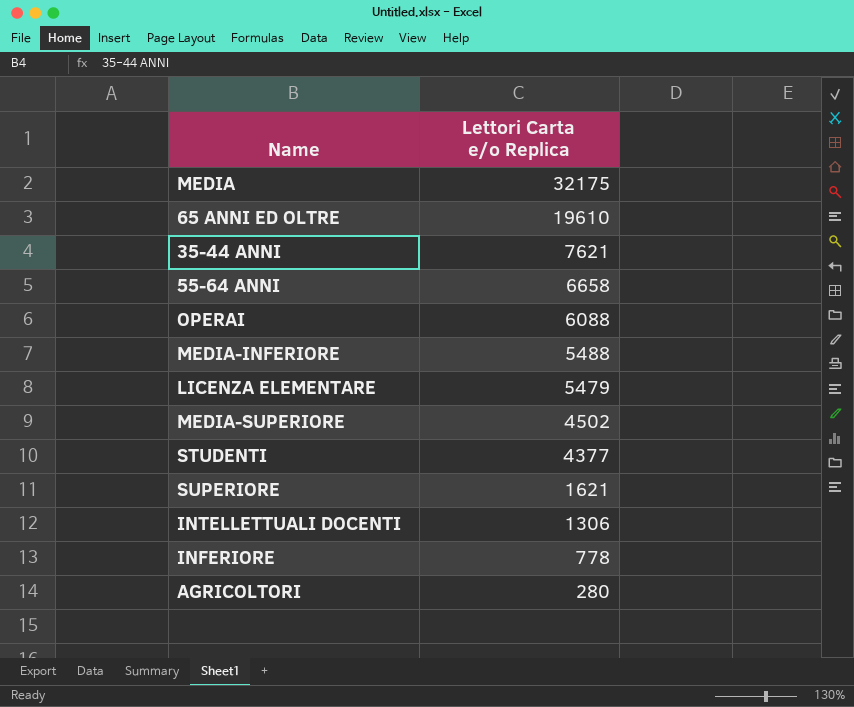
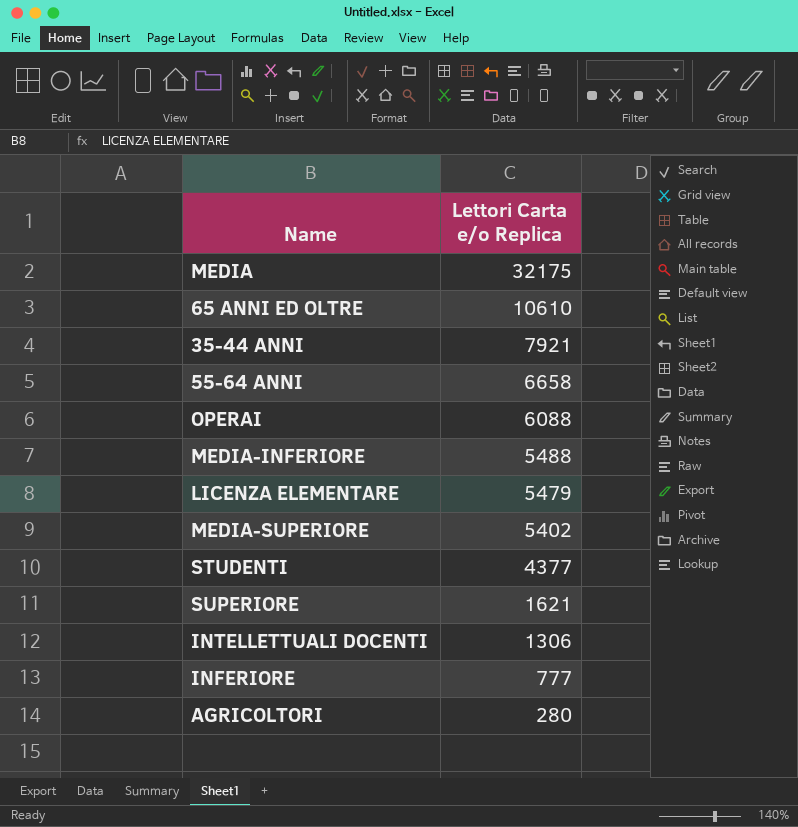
65 ANNI ED OLTRE | Lettori Carta e/o Replica: 19610 -> 10610
35-44 ANNI | Lettori Carta e/o Replica: 7621 -> 7921
MEDIA-SUPERIORE | Lettori Carta e/o Replica: 4502 -> 5402
INFERIORE | Lettori Carta e/o Replica: 778 -> 777

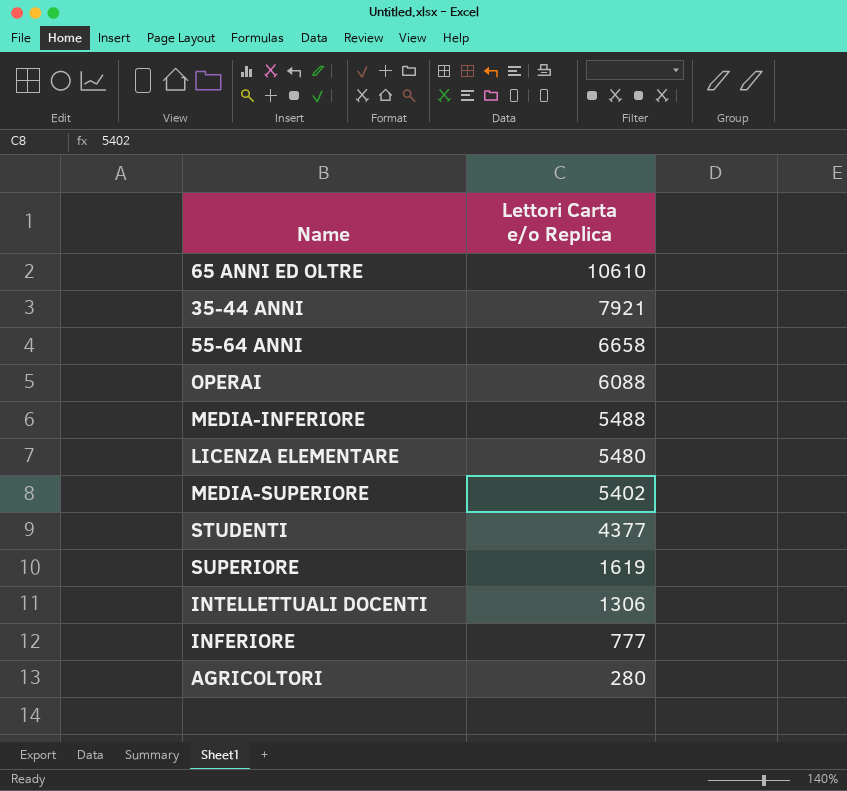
row MEDIA: 32175 -> none
LICENZA ELEMENTARE | Lettori Carta e/o Replica: 5479 -> 5480
SUPERIORE | Lettori Carta e/o Replica: 1621 -> 1619

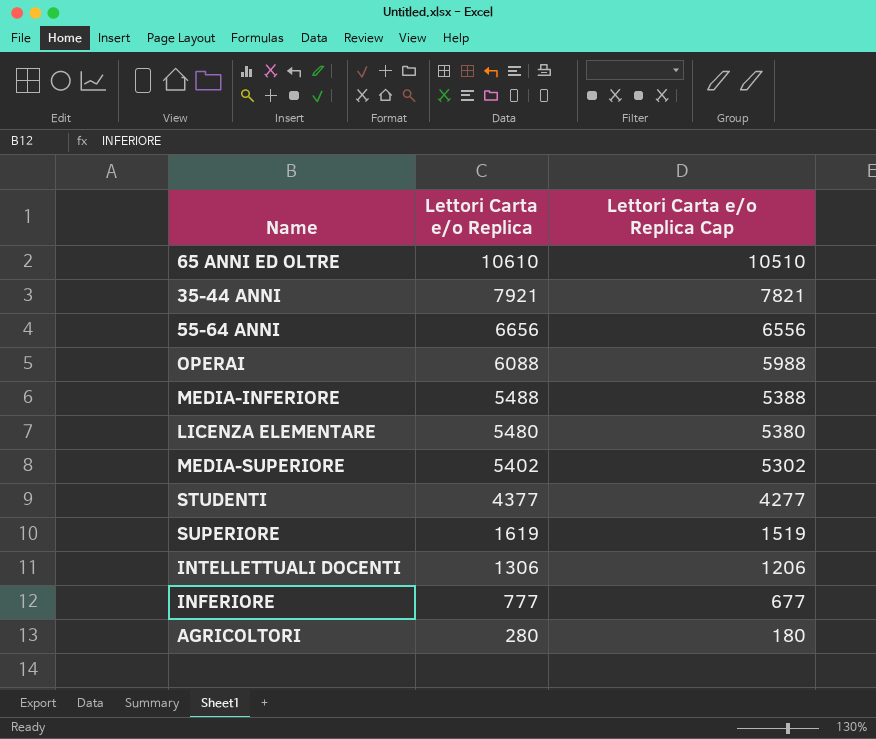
column Lettori Carta e/o Replica Cap | formula: none -> [Lettori Carta e/o Replica] - 100
55-64 ANNI | Lettori Carta e/o Replica: 6658 -> 6656

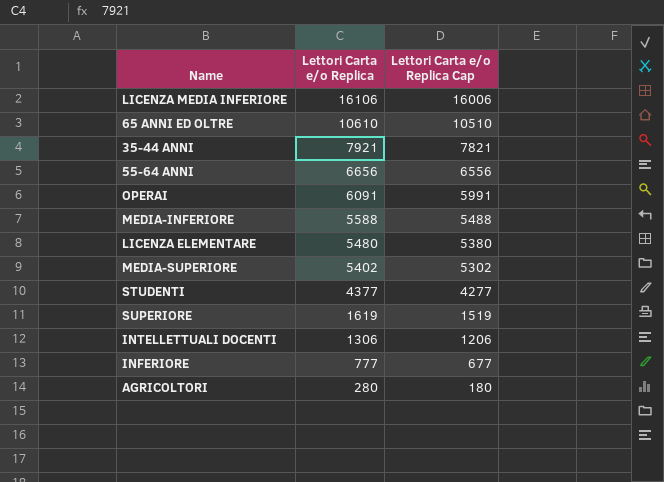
row LICENZA MEDIA INFERIORE: none -> 16106 | 16006
OPERAI | Lettori Carta e/o Replica: 6088 -> 6091
OPERAI | Lettori Carta e/o Replica Cap: 5988 -> 5991
MEDIA-INFERIORE | Lettori Carta e/o Replica: 5488 -> 5588
MEDIA-INFERIORE | Lettori Carta e/o Replica Cap: 5388 -> 5488

